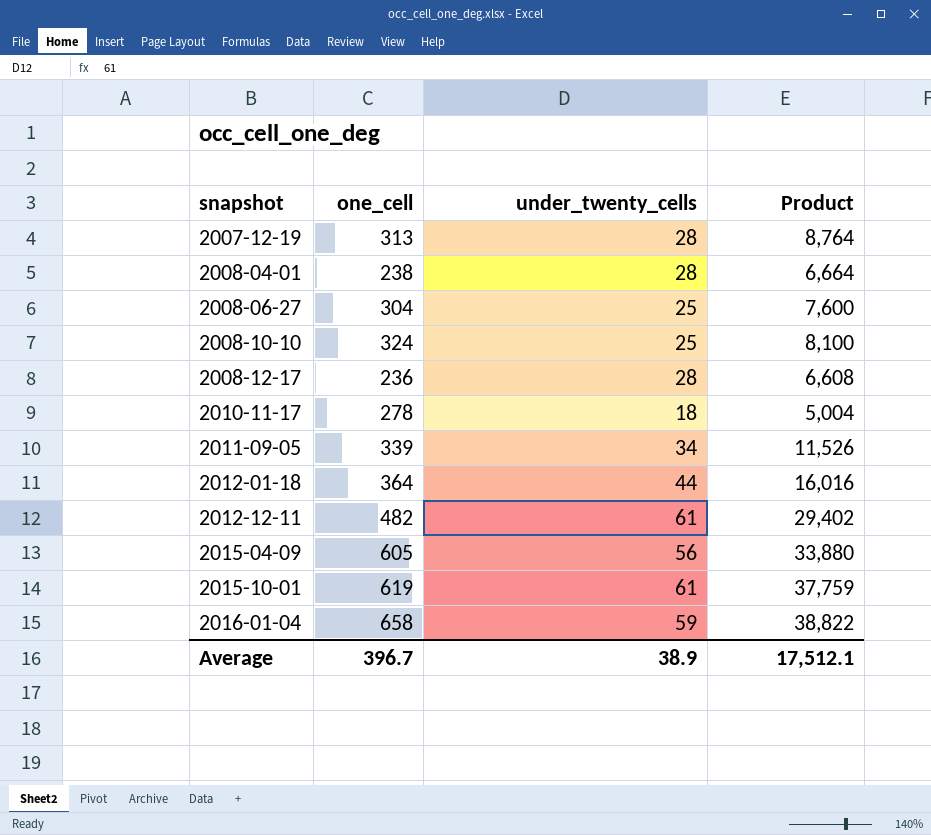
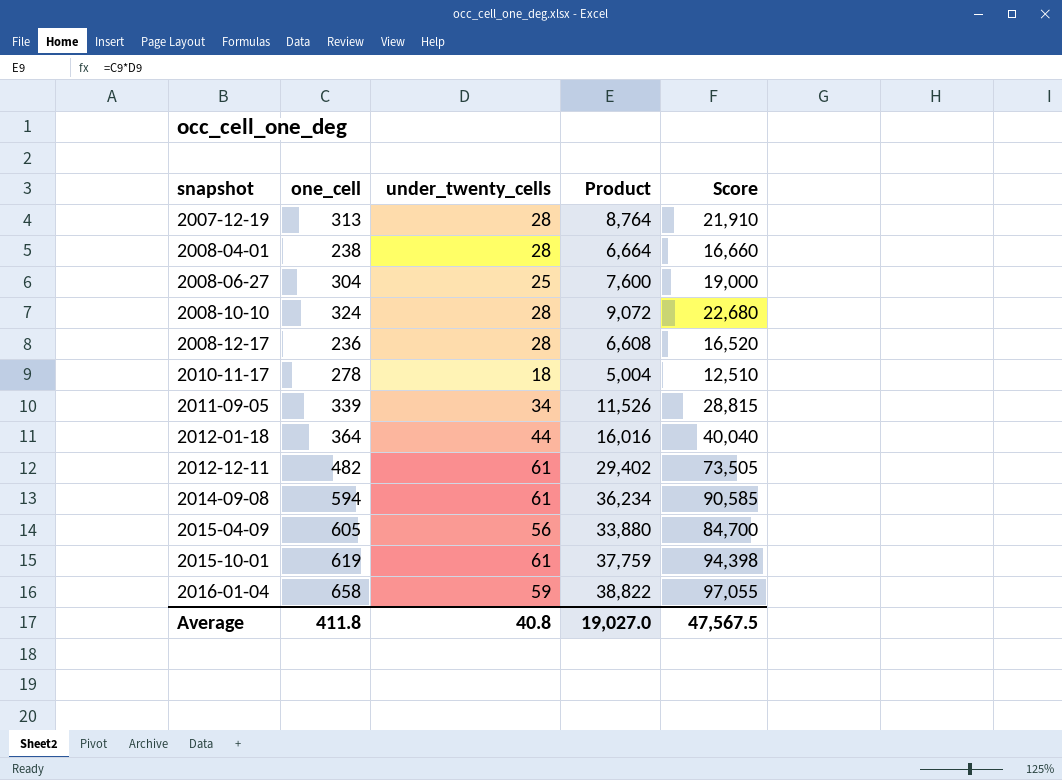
column Score | formula: none -> [Product] * 2.5
2008-10-10 | under_twenty_cells: 25 -> 28
2008-10-10 | Product: 8,100 -> 9,072
row 2014-09-08: none -> 594 | 61 | 36,234 | 90,585
Average | one_cell: 396.7 -> 411.8
Average | under_twenty_cells: 38.9 -> 40.8
Average | Product: 17,512.1 -> 19,027.0

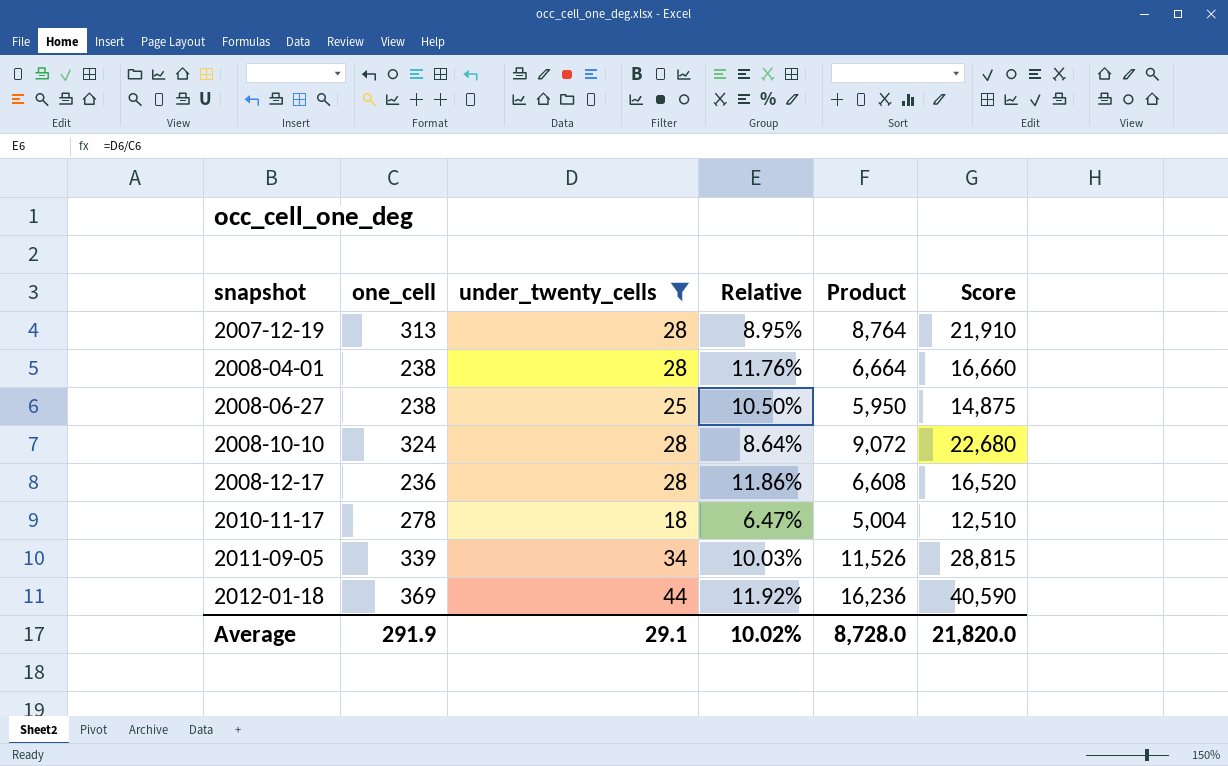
filter: none -> under_twenty_cells <= 44
column Relative | formula: none -> [under_twenty_cells] / [one_cell]
2008-06-27 | one_cell: 304 -> 238
2008-06-27 | Product: 7,600 -> 5,950
2008-06-27 | Score: 19,000 -> 14,875
2012-01-18 | one_cell: 364 -> 369
2012-01-18 | Product: 16,016 -> 16,236
2012-01-18 | Score: 40,040 -> 40,590
Average | one_cell: 411.8 -> 291.9
Average | under_twenty_cells: 40.8 -> 29.1
Average | Product: 19,027.0 -> 8,728.0
Average | Score: 47,567.5 -> 21,820.0

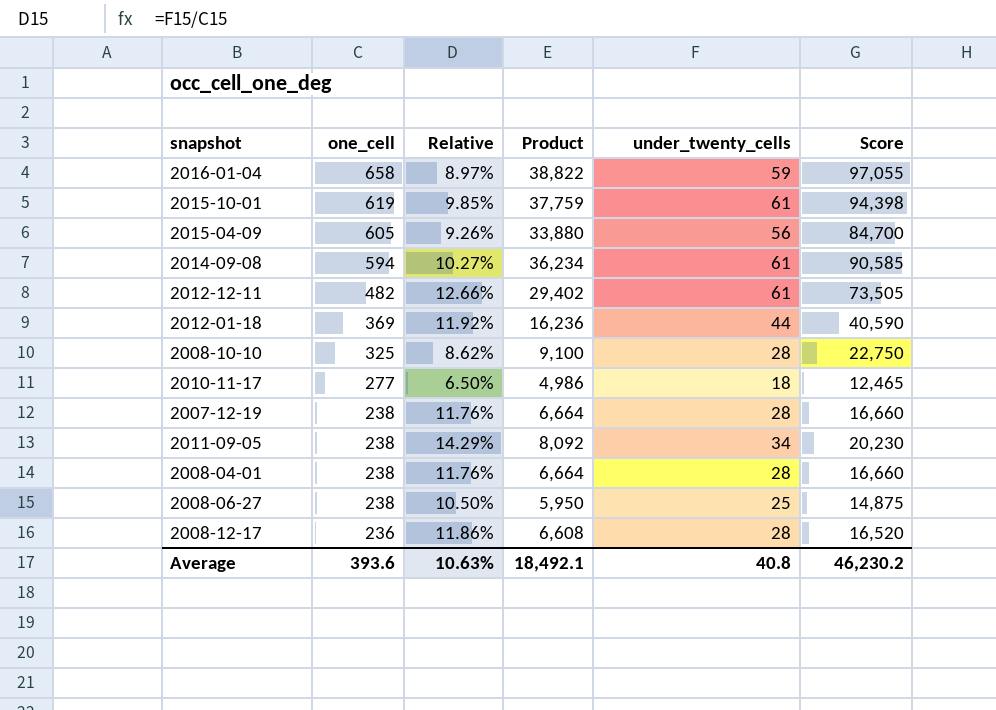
filter: under_twenty_cells <= 44 -> none
row order: snapshot ascending -> one_cell descending
column under_twenty_cells | position: 3 -> 5
2008-10-10 | one_cell: 324 -> 325
2008-10-10 | Relative: 8.64% -> 8.62%
2008-10-10 | Product: 9,072 -> 9,100
2008-10-10 | Score: 22,680 -> 22,750
2010-11-17 | one_cell: 278 -> 277
2010-11-17 | Relative: 6.47% -> 6.50%
2010-11-17 | Product: 5,004 -> 4,986
2010-11-17 | Score: 12,510 -> 12,465
2007-12-19 | one_cell: 313 -> 238
2007-12-19 | Relative: 8.95% -> 11.76%
2007-12-19 | Product: 8,764 -> 6,664
2007-12-19 | Score: 21,910 -> 16,660
2011-09-05 | one_cell: 339 -> 238
2011-09-05 | Relative: 10.03% -> 14.29%
2011-09-05 | Product: 11,526 -> 8,092
2011-09-05 | Score: 28,815 -> 20,230
Average | one_cell: 291.9 -> 393.6
Average | Relative: 10.02% -> 10.63%
Average | Product: 8,728.0 -> 18,492.1
Average | under_twenty_cells: 29.1 -> 40.8
Average | Score: 21,820.0 -> 46,230.2

